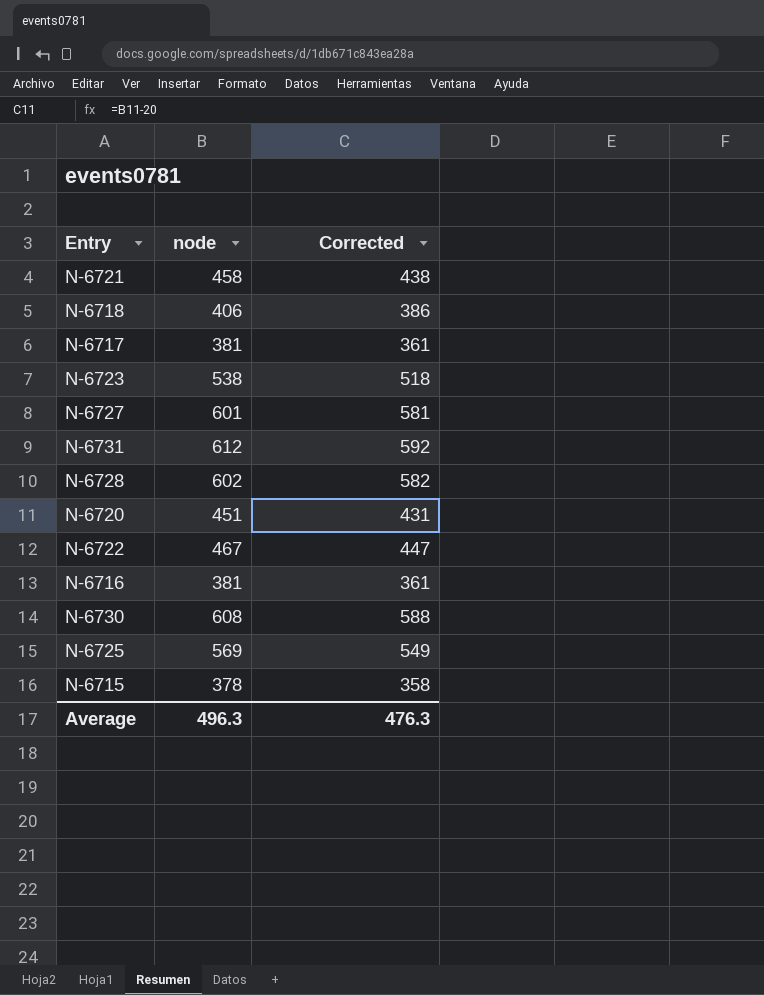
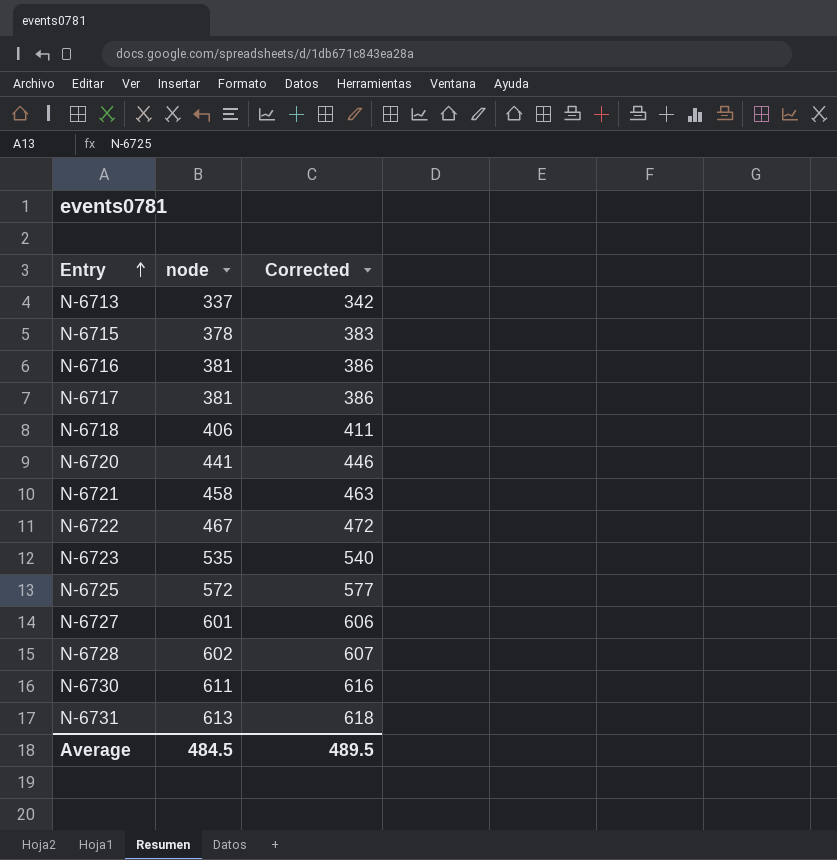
row order: none -> Entry ascending
column Corrected | formula: [node] - 20 -> [node] + 5
row N-6713: none -> 337 | 342
N-6720 | node: 451 -> 441
N-6723 | node: 538 -> 535
N-6725 | node: 569 -> 572
N-6730 | node: 608 -> 611
N-6731 | node: 612 -> 613
Average | node: 496.3 -> 484.5
Average | Corrected: 476.3 -> 489.5

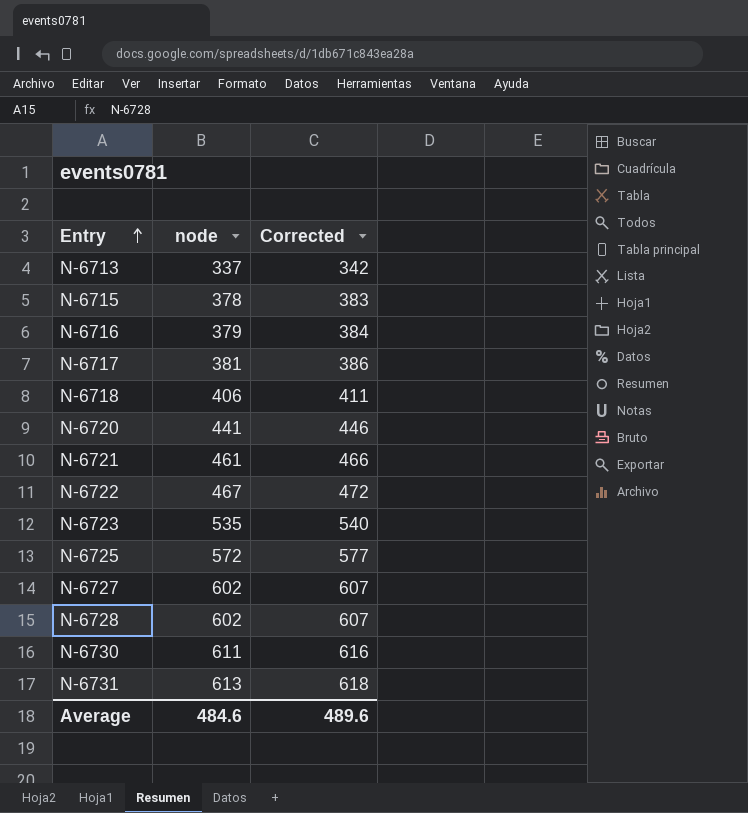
N-6716 | node: 381 -> 379
N-6716 | Corrected: 386 -> 384
N-6721 | node: 458 -> 461
N-6721 | Corrected: 463 -> 466
N-6727 | node: 601 -> 602
N-6727 | Corrected: 606 -> 607
Average | node: 484.5 -> 484.6
Average | Corrected: 489.5 -> 489.6

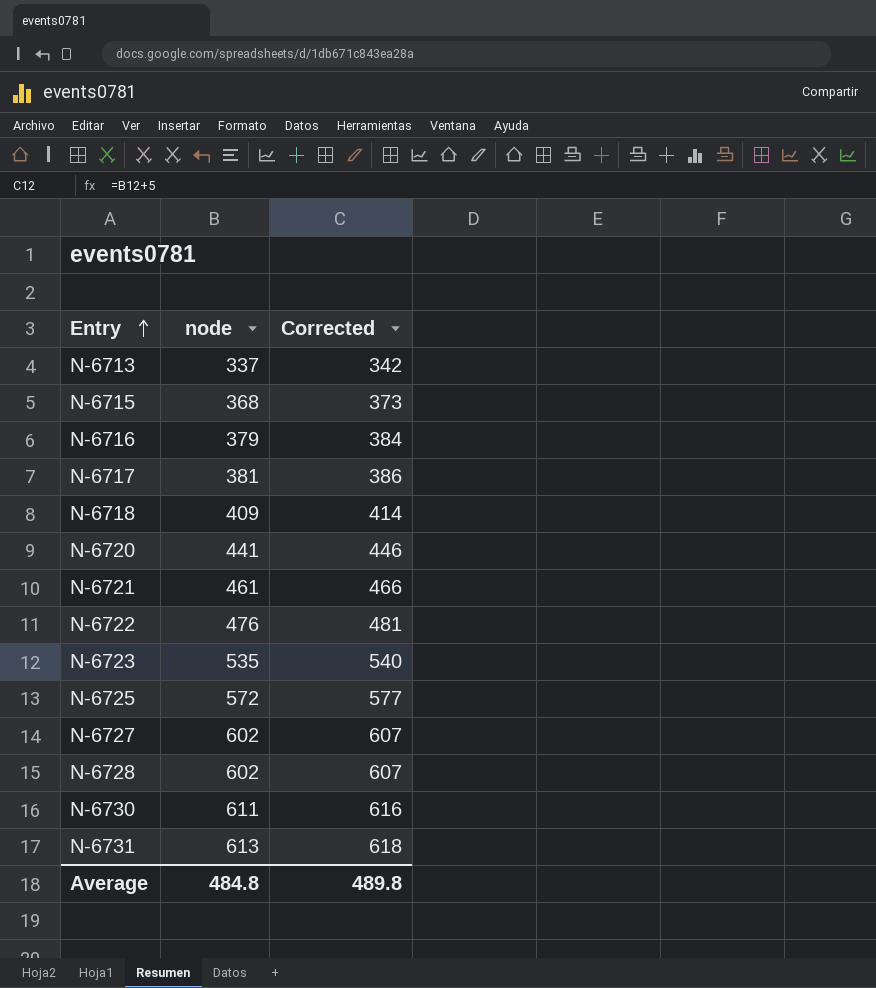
N-6715 | node: 378 -> 368
N-6715 | Corrected: 383 -> 373
N-6718 | node: 406 -> 409
N-6718 | Corrected: 411 -> 414
N-6722 | node: 467 -> 476
N-6722 | Corrected: 472 -> 481
Average | node: 484.6 -> 484.8
Average | Corrected: 489.6 -> 489.8

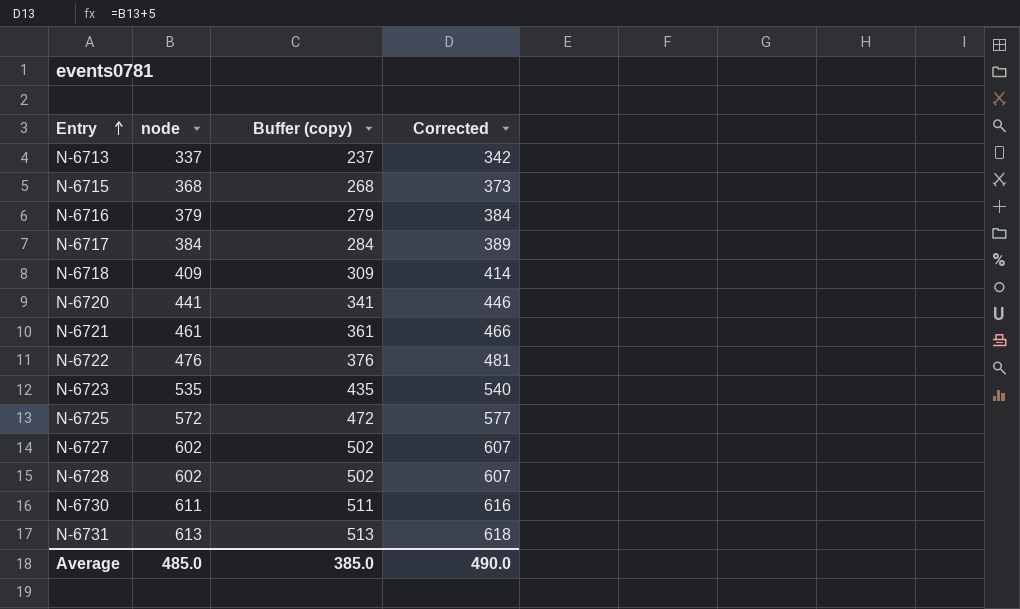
column Buffer (copy) | formula: none -> [node] - 100
N-6717 | node: 381 -> 384
N-6717 | Corrected: 386 -> 389
Average | node: 484.8 -> 485.0
Average | Corrected: 489.8 -> 490.0

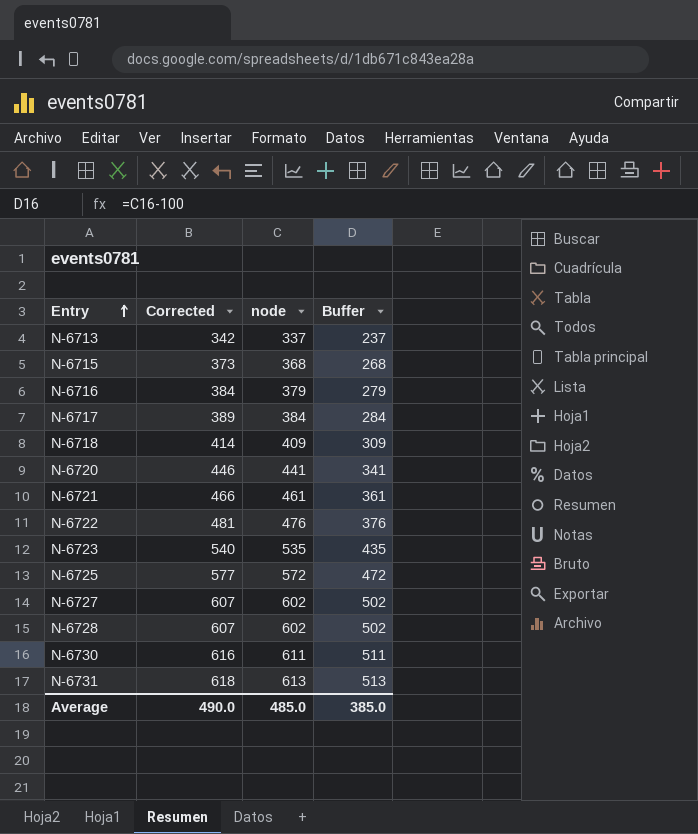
column Corrected | position: 4 -> 2
column name: Buffer (copy) -> Buffer

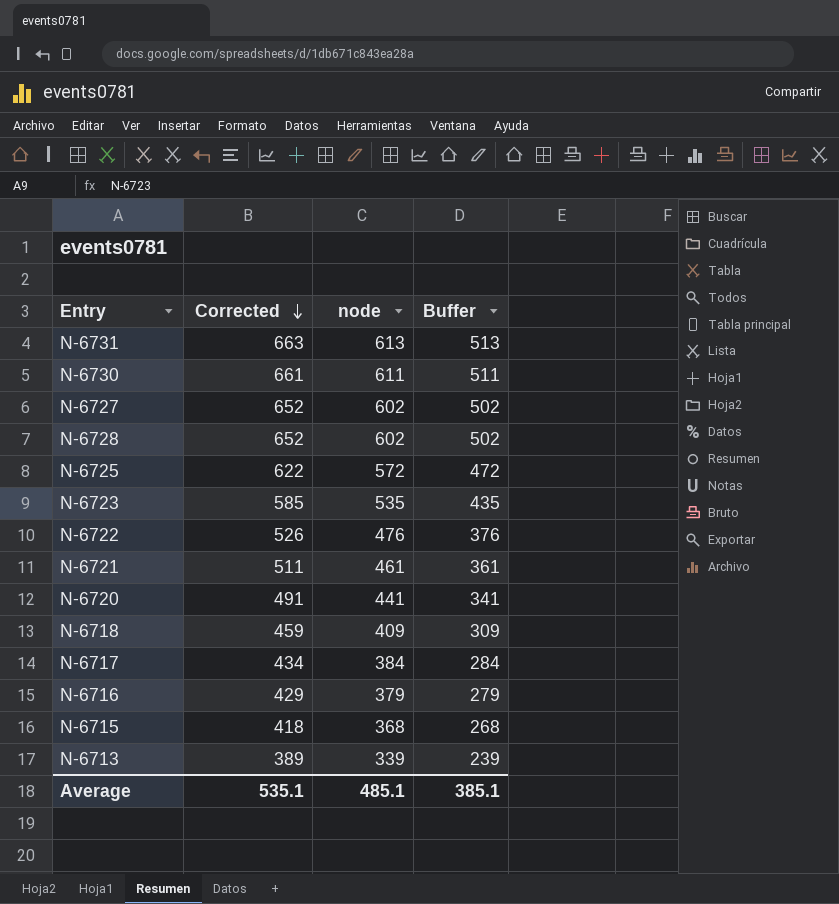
row order: Entry ascending -> Corrected descending
column Corrected | formula: [node] + 5 -> [node] + 50
N-6713 | node: 337 -> 339
N-6713 | Buffer: 237 -> 239
Average | Corrected: 490.0 -> 535.1
Average | node: 485.0 -> 485.1
Average | Buffer: 385.0 -> 385.1

